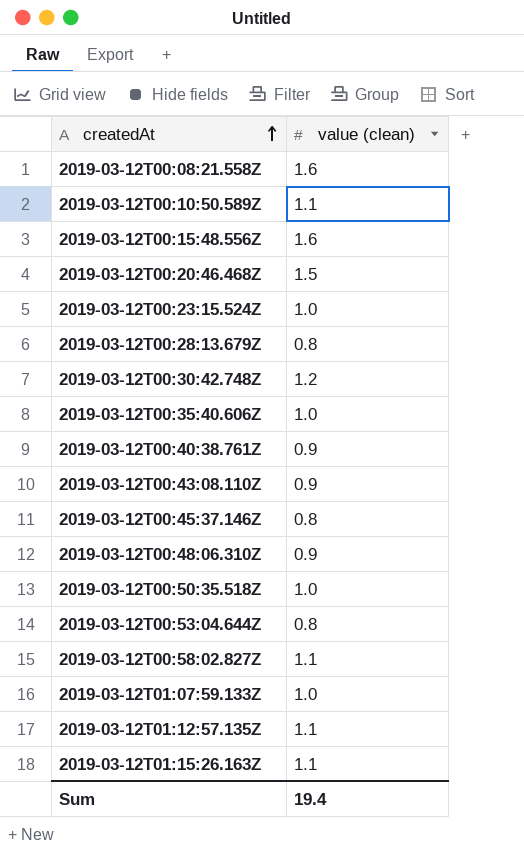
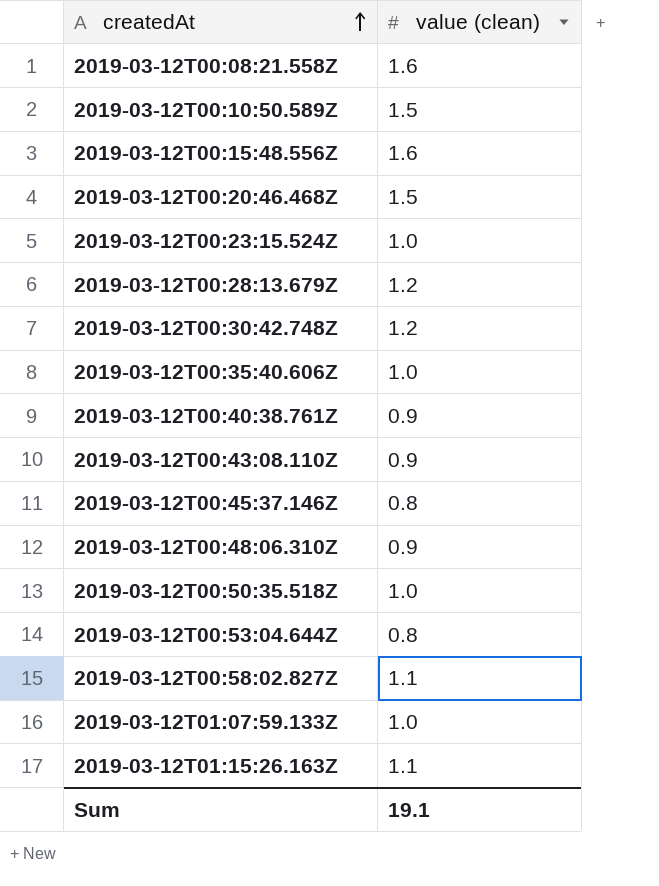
row 2019-03-12T01:12:57.135Z: 1.1 -> none
2019-03-12T00:10:50.589Z | value (clean): 1.1 -> 1.5
2019-03-12T00:28:13.679Z | value (clean): 0.8 -> 1.2
Sum | value (clean): 19.4 -> 19.1

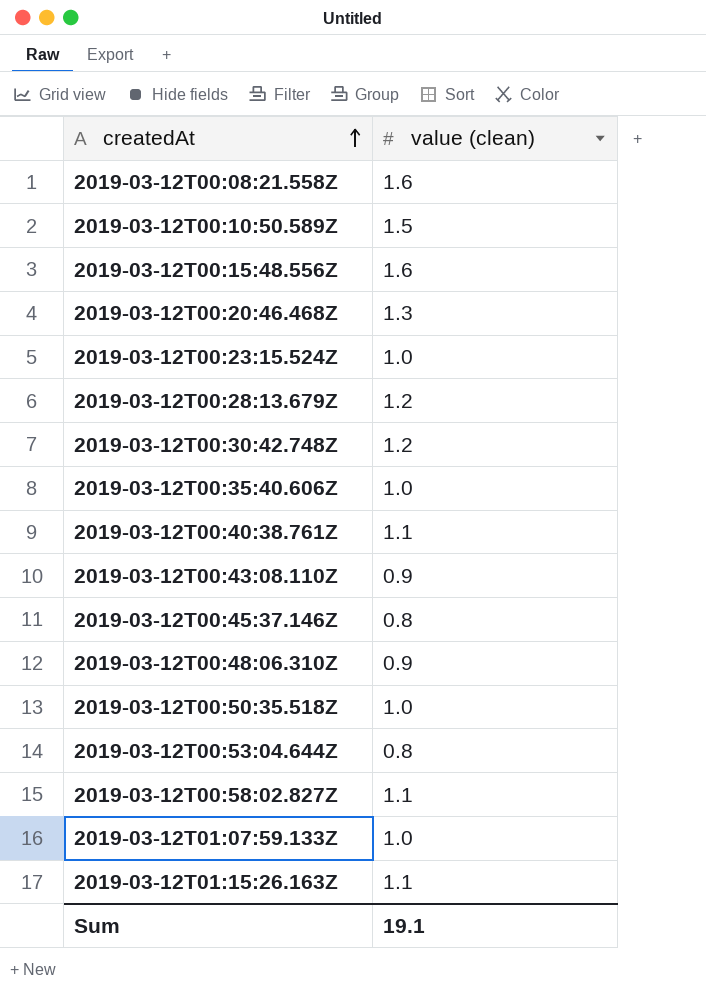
2019-03-12T00:20:46.468Z | value (clean): 1.5 -> 1.3
2019-03-12T00:40:38.761Z | value (clean): 0.9 -> 1.1

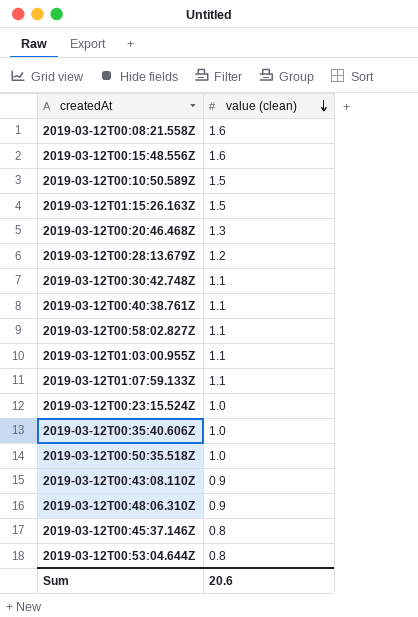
row order: createdAt ascending -> value (clean) descending
2019-03-12T01:15:26.163Z | value (clean): 1.1 -> 1.5
2019-03-12T00:30:42.748Z | value (clean): 1.2 -> 1.1
row 2019-03-12T01:03:00.955Z: none -> 1.1
2019-03-12T01:07:59.133Z | value (clean): 1.0 -> 1.1
Sum | value (clean): 19.1 -> 20.6

